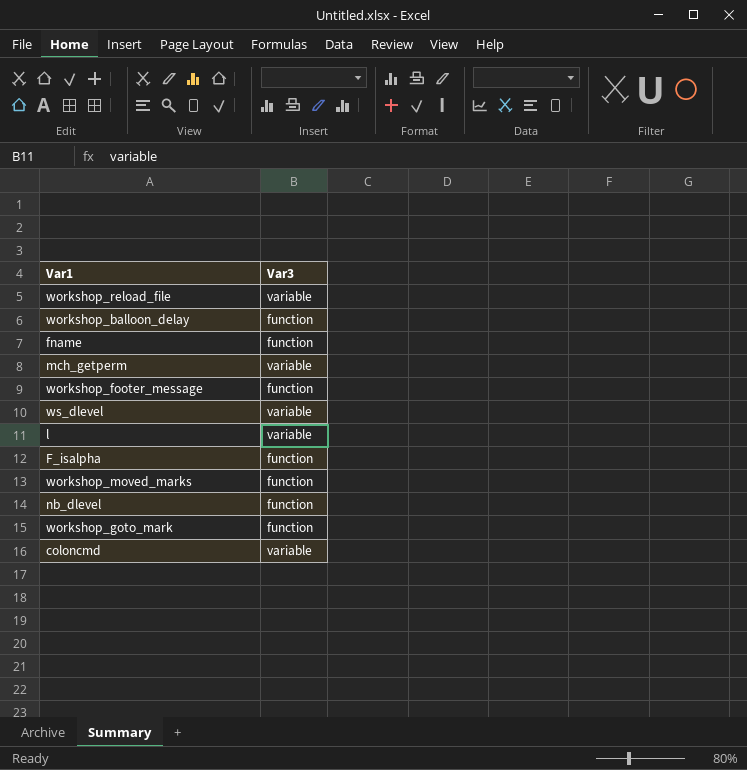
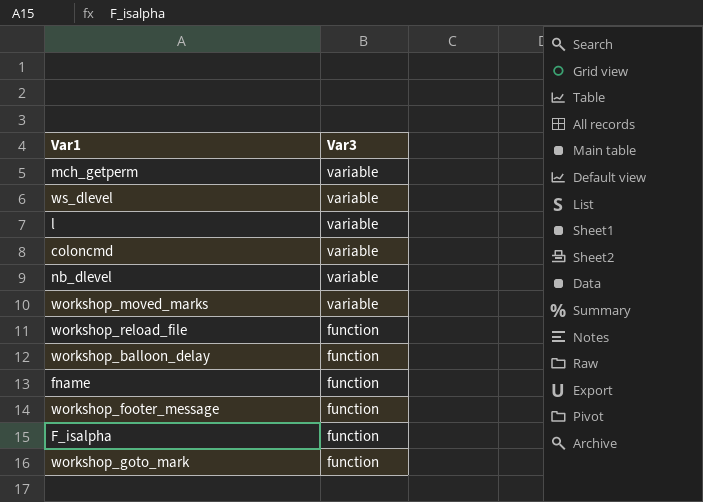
row order: none -> Var3 descending
nb_dlevel | Var3: function -> variable
workshop_moved_marks | Var3: function -> variable
workshop_reload_file | Var3: variable -> function

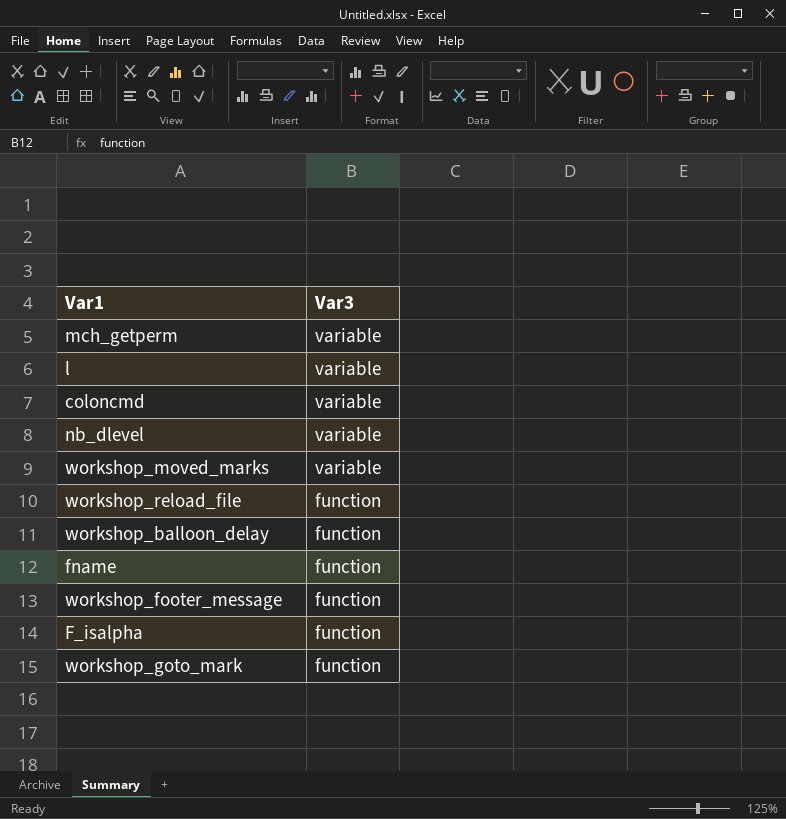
row ws_dlevel: variable -> none

